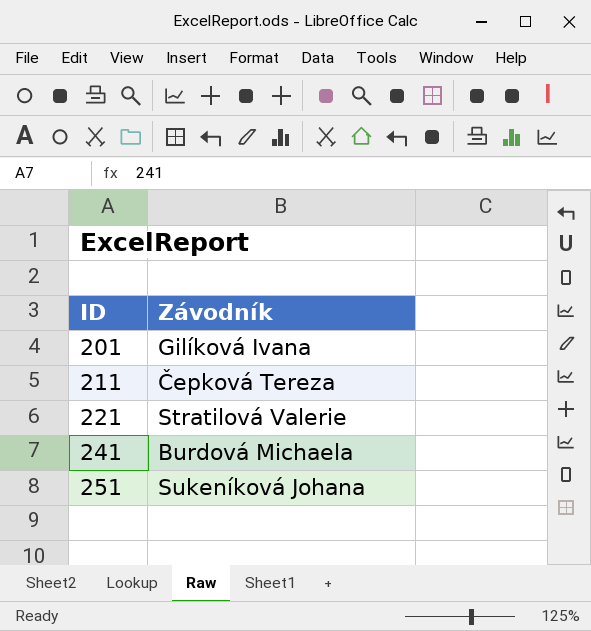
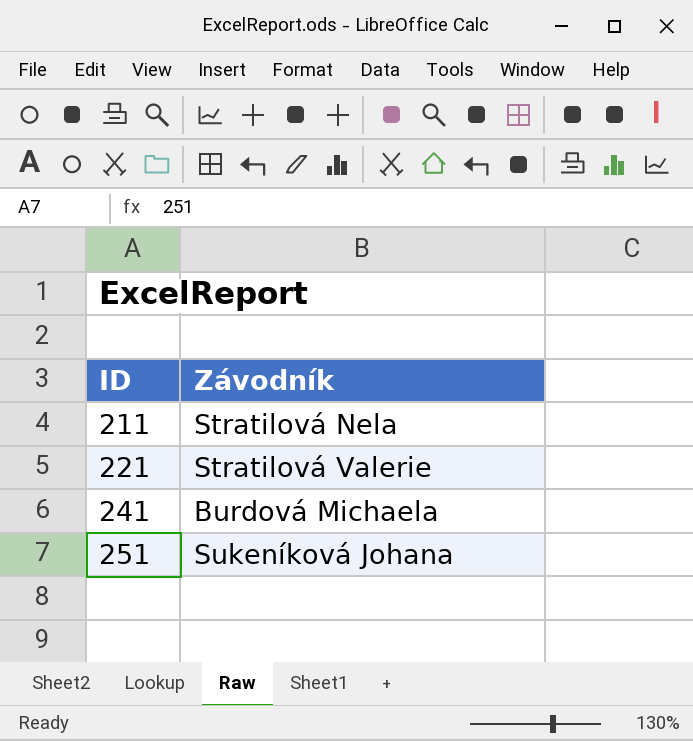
row 201: Gilíková Ivana -> none
211 | Závodník: Čepková Tereza -> Stratilová Nela

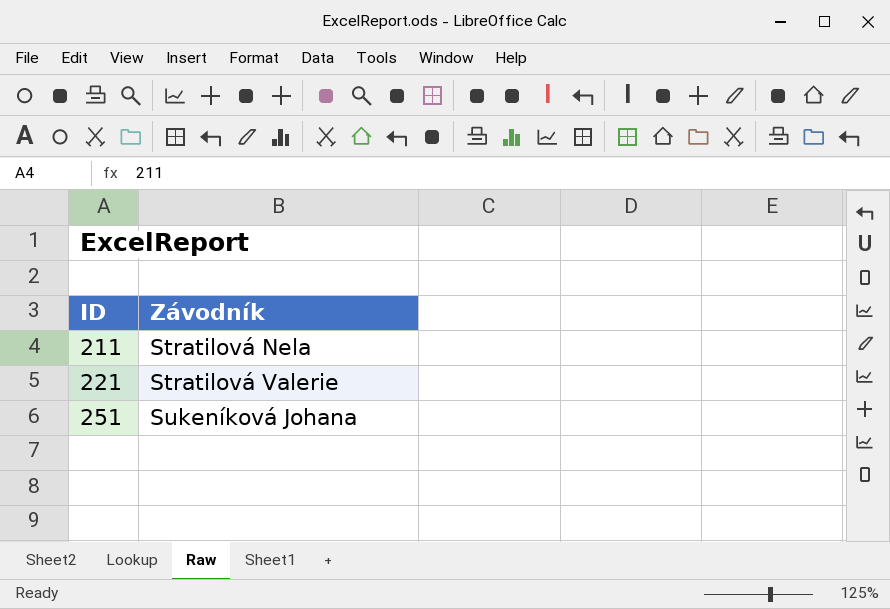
row 241: Burdová Michaela -> none

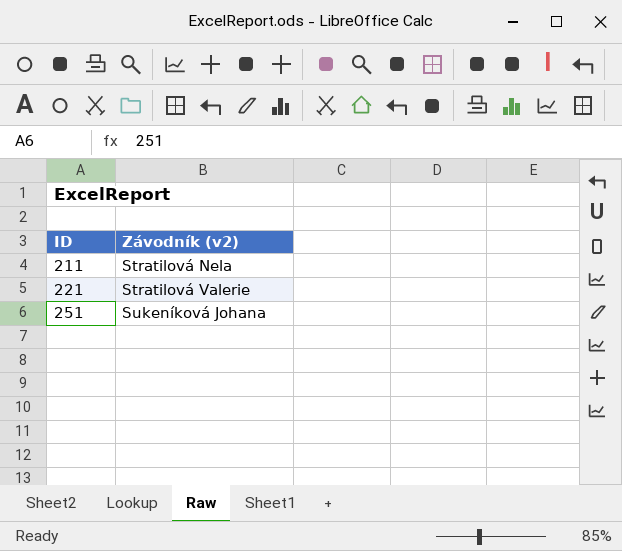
column name: Závodník -> Závodník (v2)

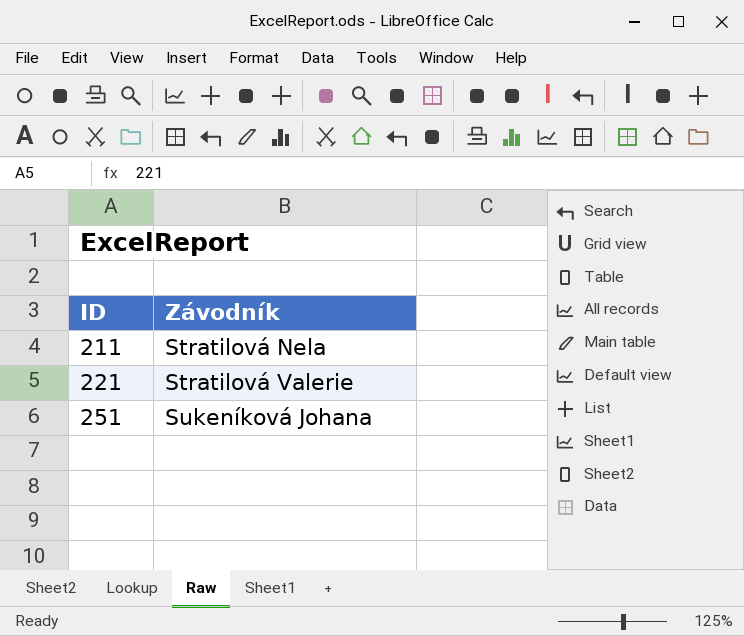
column name: Závodník (v2) -> Závodník

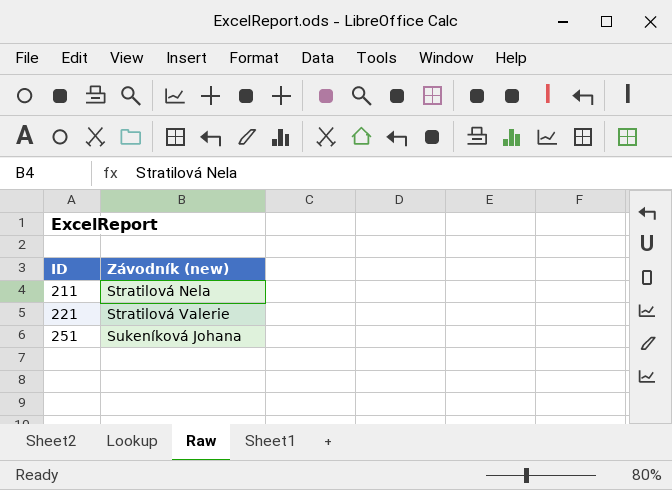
column name: Závodník -> Závodník (new)

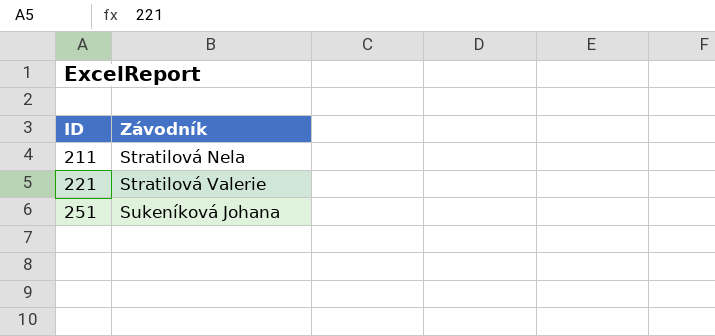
column name: Závodník (new) -> Závodník

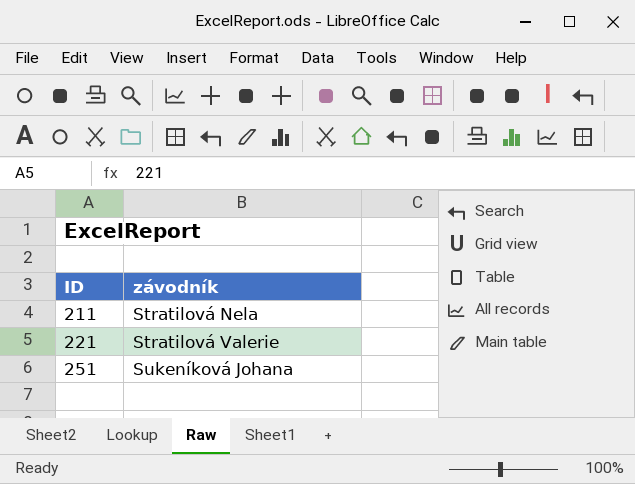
column name: Závodník -> závodník

